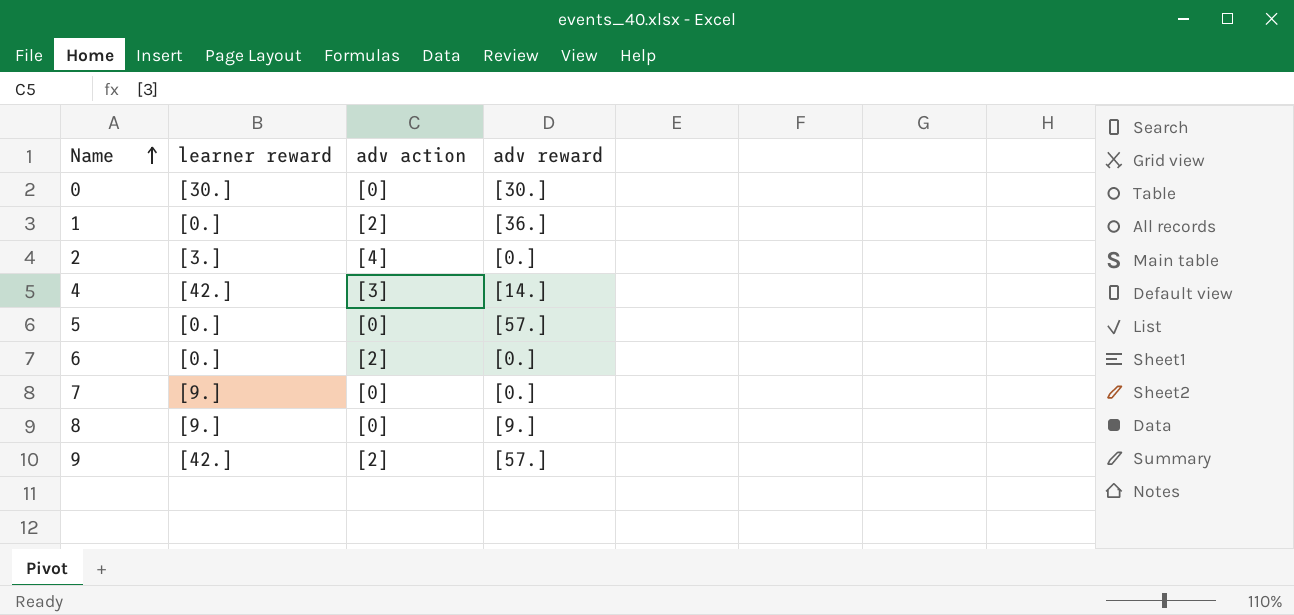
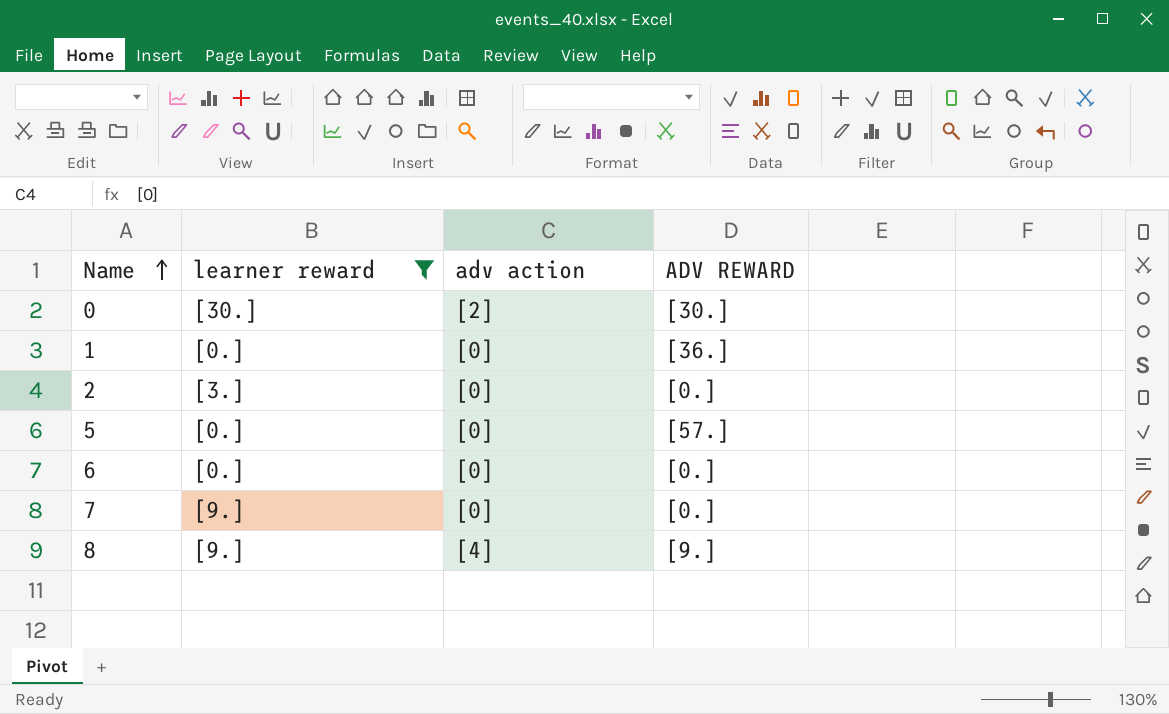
filter: none -> learner reward != [42.]
column name: adv reward -> ADV REWARD
0 | adv action: [0] -> [2]
1 | adv action: [2] -> [0]
2 | adv action: [4] -> [0]
6 | adv action: [2] -> [0]
8 | adv action: [0] -> [4]

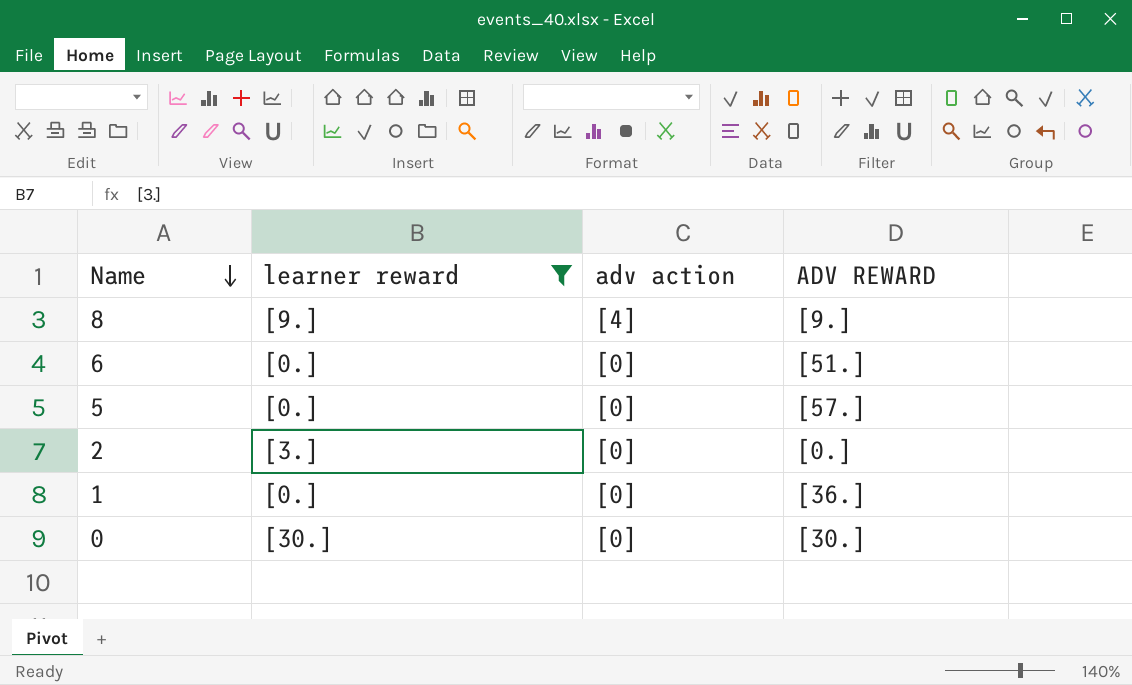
row order: Name ascending -> Name descending
row 7: [9.] | [0] | [0.] -> none
6 | ADV REWARD: [0.] -> [51.]
0 | adv action: [2] -> [0]

